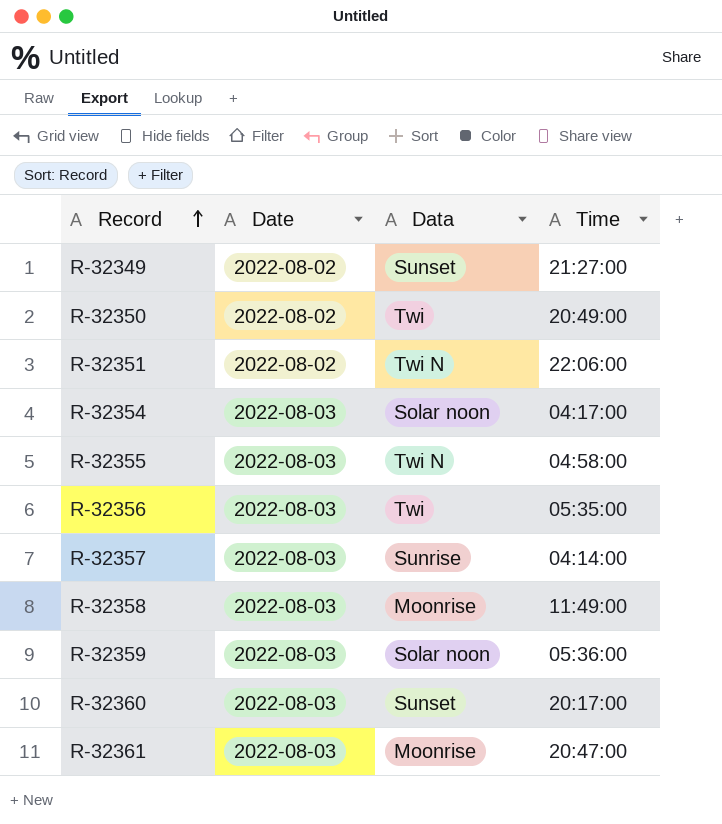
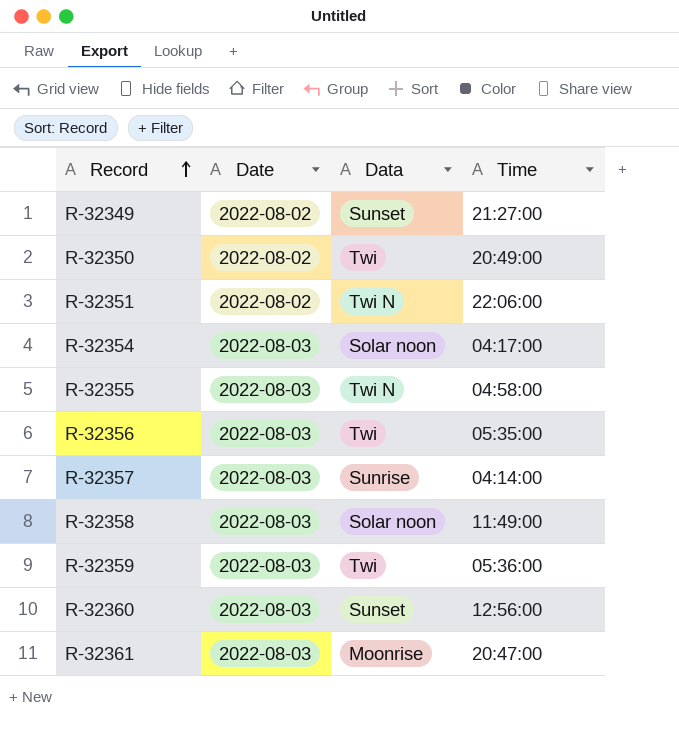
R-32358 | Data: Moonrise -> Solar noon
R-32359 | Data: Solar noon -> Twi
R-32360 | Time: 20:17:00 -> 12:56:00

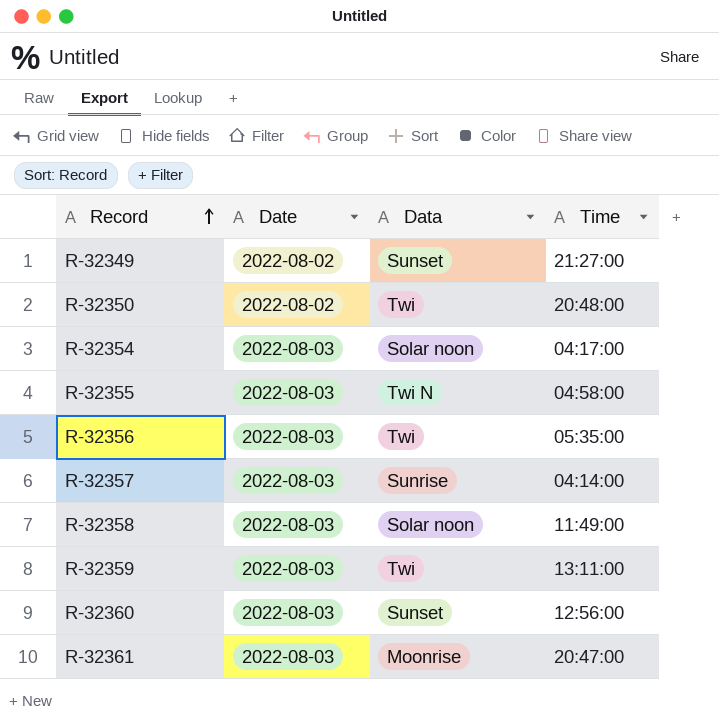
row R-32351: 2022-08-02 | Twi N | 22:06:00 -> none
R-32350 | Time: 20:49:00 -> 20:48:00
R-32359 | Time: 05:36:00 -> 13:11:00

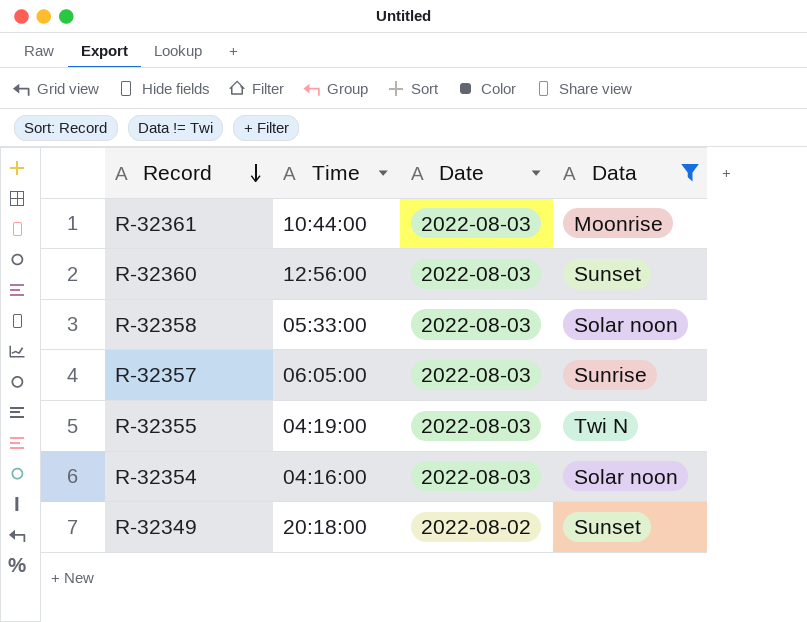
filter: none -> Data != Twi
row order: Record ascending -> Record descending
column Time | position: 4 -> 2
R-32361 | Time: 20:47:00 -> 10:44:00
R-32358 | Time: 11:49:00 -> 05:33:00
R-32357 | Time: 04:14:00 -> 06:05:00
R-32355 | Time: 04:58:00 -> 04:19:00
R-32354 | Time: 04:17:00 -> 04:16:00
R-32349 | Time: 21:27:00 -> 20:18:00

